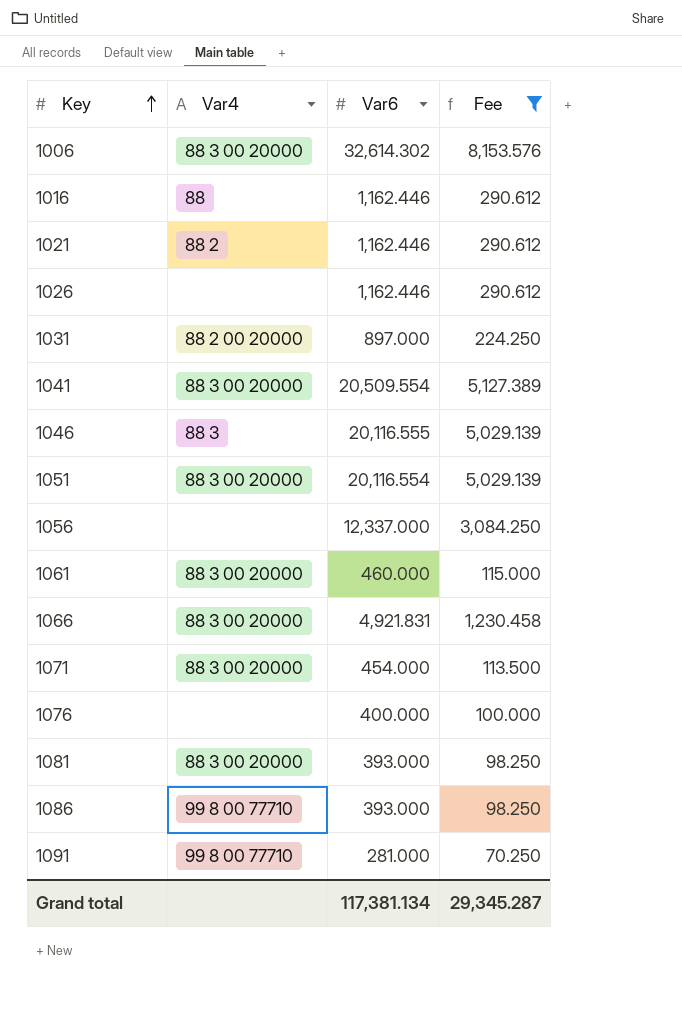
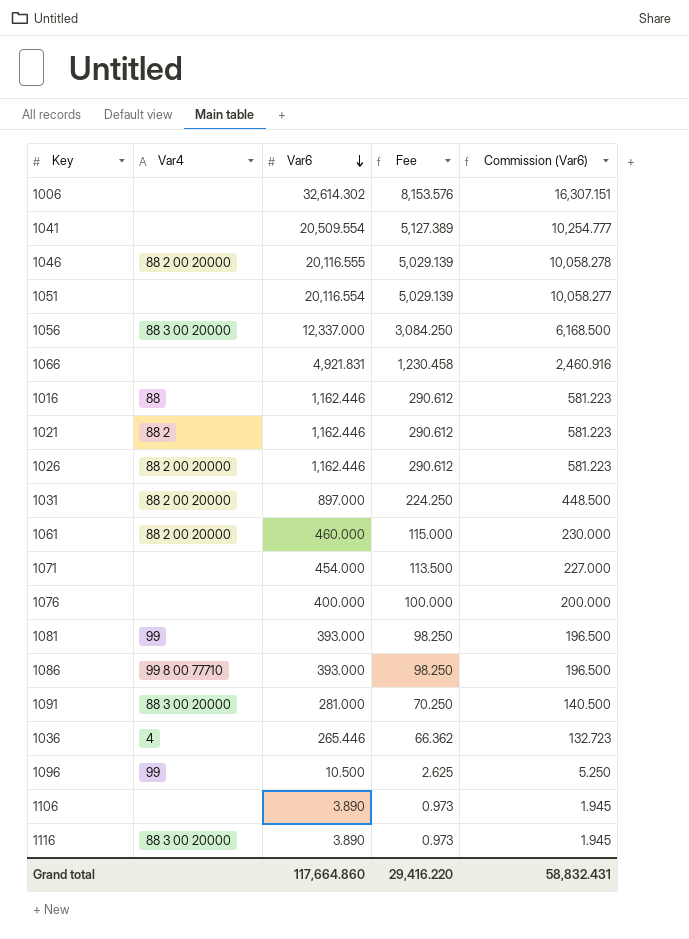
filter: Fee >= 70.250 -> none
row order: Key ascending -> Var6 descending
column Commission (Var6) | formula: none -> [Var6] * 0.5
1006 | Var4: 88 3 00 20000 -> none
1041 | Var4: 88 3 00 20000 -> none
1046 | Var4: 88 3 -> 88 2 00 20000
1051 | Var4: 88 3 00 20000 -> none
1056 | Var4: none -> 88 3 00 20000
1066 | Var4: 88 3 00 20000 -> none
1026 | Var4: none -> 88 2 00 20000
1061 | Var4: 88 3 00 20000 -> 88 2 00 20000
1071 | Var4: 88 3 00 20000 -> none
1081 | Var4: 88 3 00 20000 -> 99
1091 | Var4: 99 8 00 77710 -> 88 3 00 20000
Grand total | Var6: 117,381.134 -> 117,664.860
Grand total | Fee: 29,345.287 -> 29,416.220

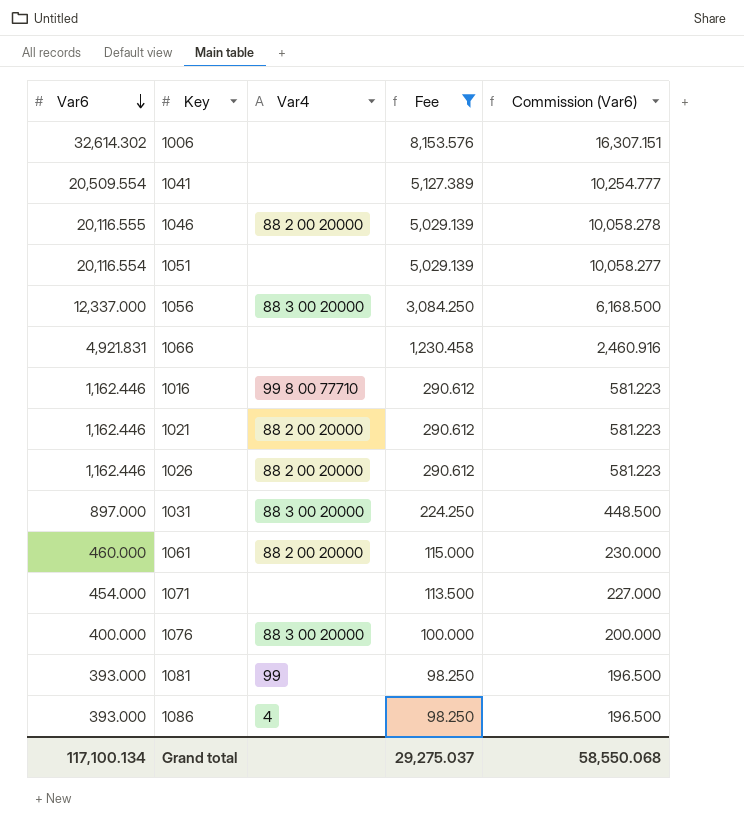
filter: none -> Fee >= 98.250
column Var6 | position: 3 -> 1
1016 | Var4: 88 -> 99 8 00 77710
1021 | Var4: 88 2 -> 88 2 00 20000
1031 | Var4: 88 2 00 20000 -> 88 3 00 20000
1076 | Var4: none -> 88 3 00 20000
1086 | Var4: 99 8 00 77710 -> 4
Grand total | Var6: 117,664.860 -> 117,100.134
Grand total | Fee: 29,416.220 -> 29,275.037
Grand total | Commission (Var6): 58,832.431 -> 58,550.068

